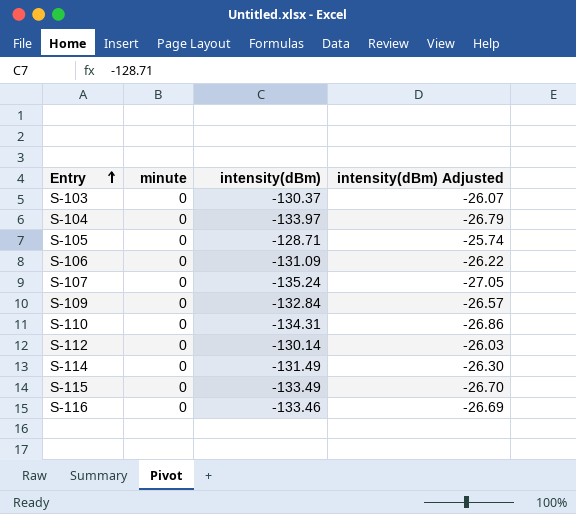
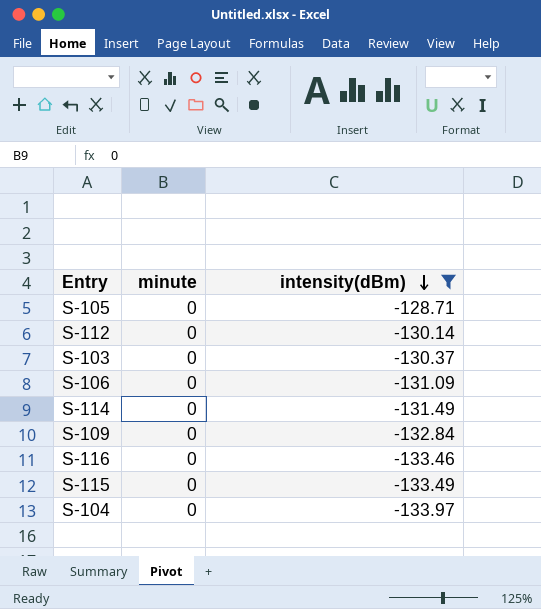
filter: none -> intensity(dBm) >= -133.97
row order: Entry ascending -> intensity(dBm) descending
column intensity(dBm) Adjusted | formula: [intensity(dBm)] * 0.2 -> none

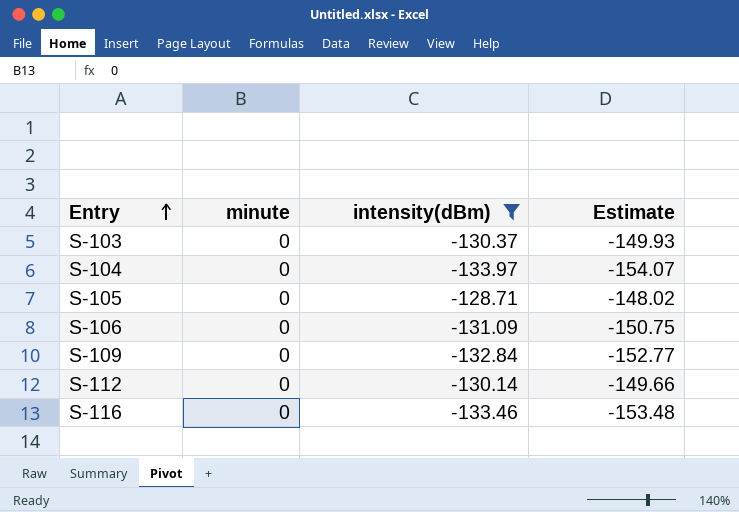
row order: intensity(dBm) descending -> Entry ascending
column Estimate | formula: none -> [intensity(dBm)] * 1.15
row S-114: 0 | -131.49 -> none
row S-115: 0 | -133.49 -> none

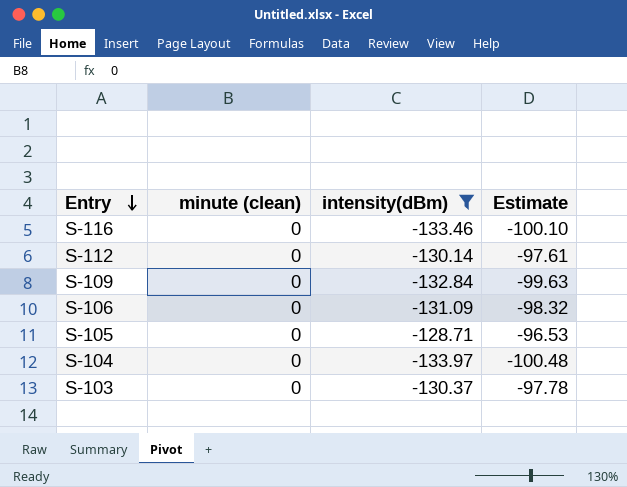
row order: Entry ascending -> Entry descending
column name: minute -> minute (clean)
column Estimate | formula: [intensity(dBm)] * 1.15 -> [intensity(dBm)] * 0.75

